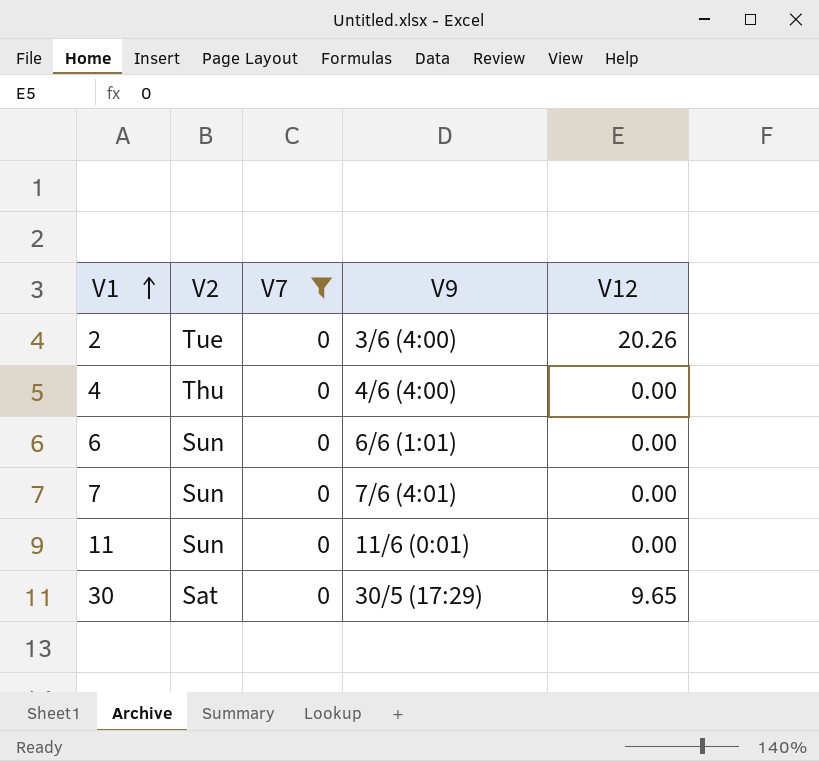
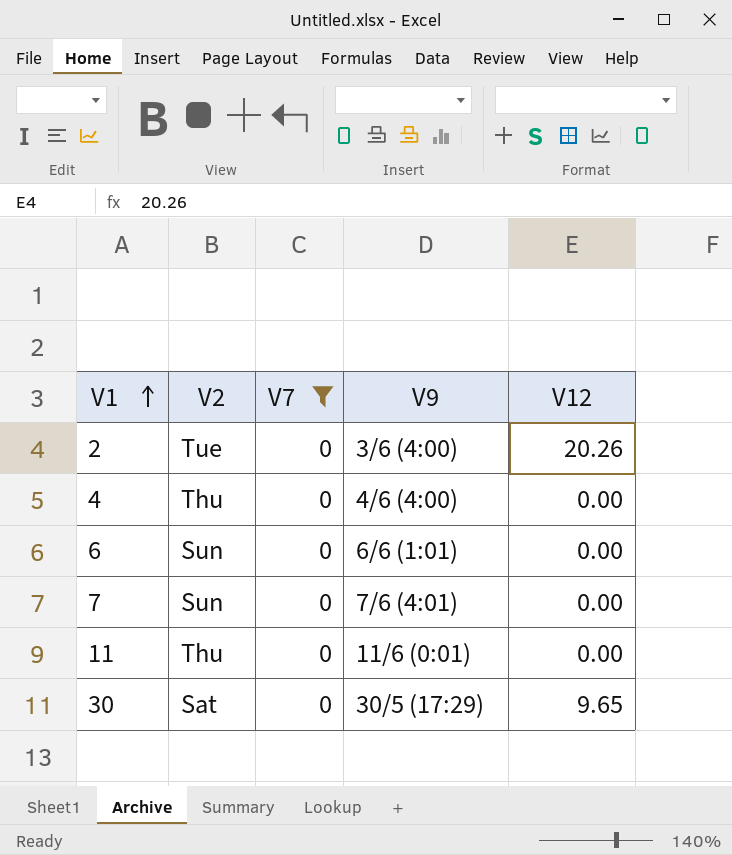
11 | V2: Sun -> Thu

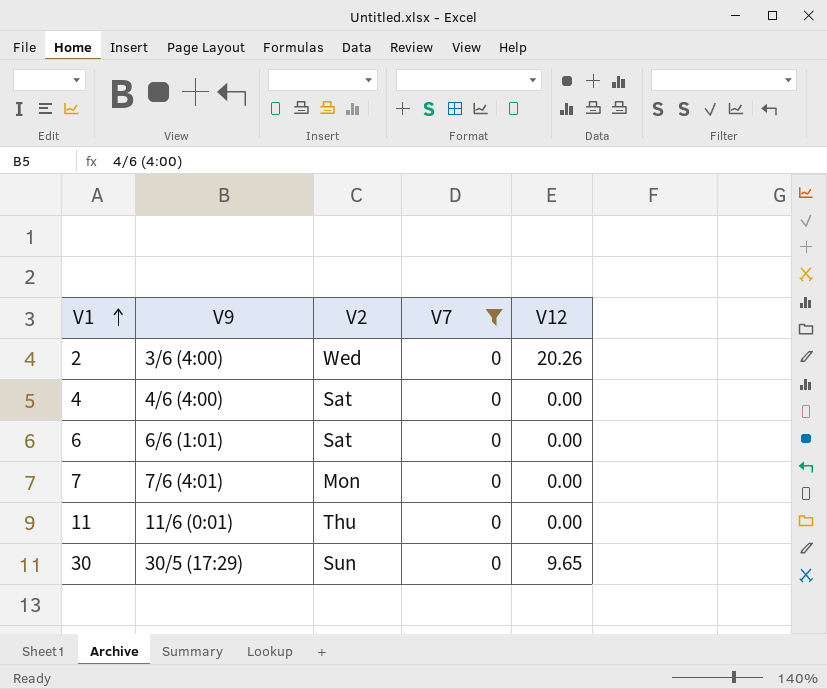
column V9 | position: 4 -> 2
2 | V2: Tue -> Wed
4 | V2: Thu -> Sat
6 | V2: Sun -> Sat
7 | V2: Sun -> Mon
30 | V2: Sat -> Sun

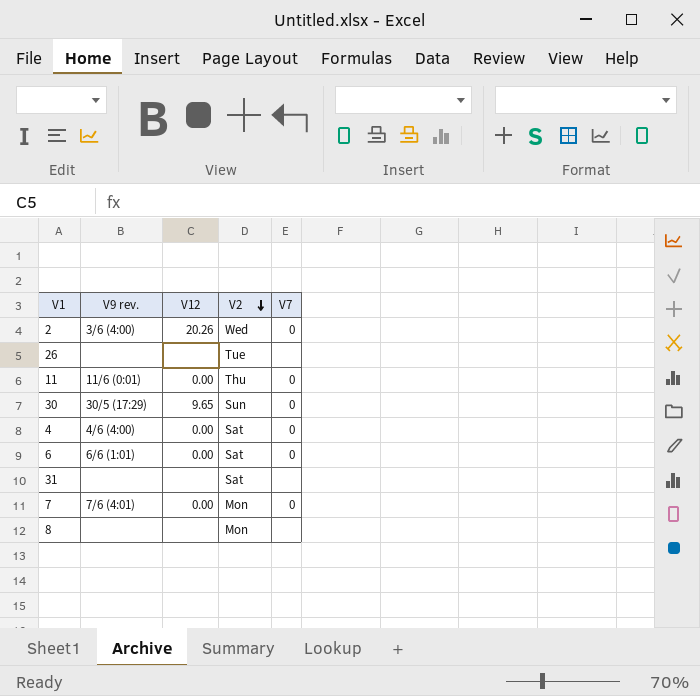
filter: V7 = 0 -> none
row order: V1 ascending -> V2 descending
column name: V9 -> V9 rev.
column V12 | position: 5 -> 3

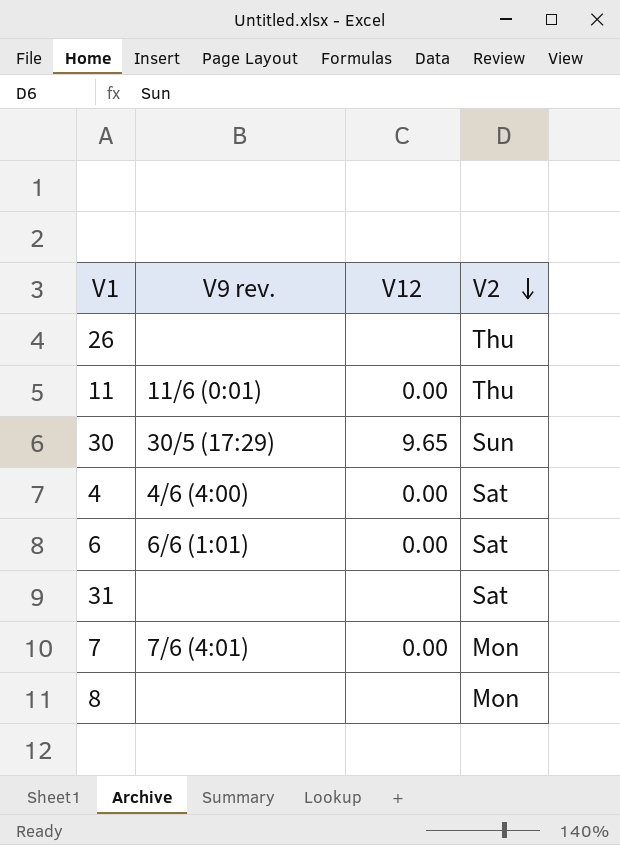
column V7 | position: 5 -> none
row 2: 3/6 (4:00) | 20.26 | Wed | 0 -> none
26 | V2: Tue -> Thu

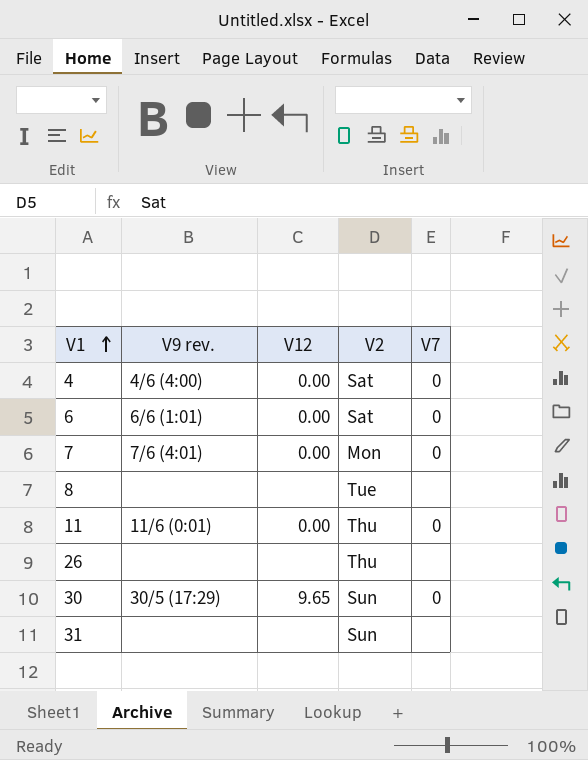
row order: V2 descending -> V1 ascending
column V7 | position: none -> 5
8 | V2: Mon -> Tue
31 | V2: Sat -> Sun

